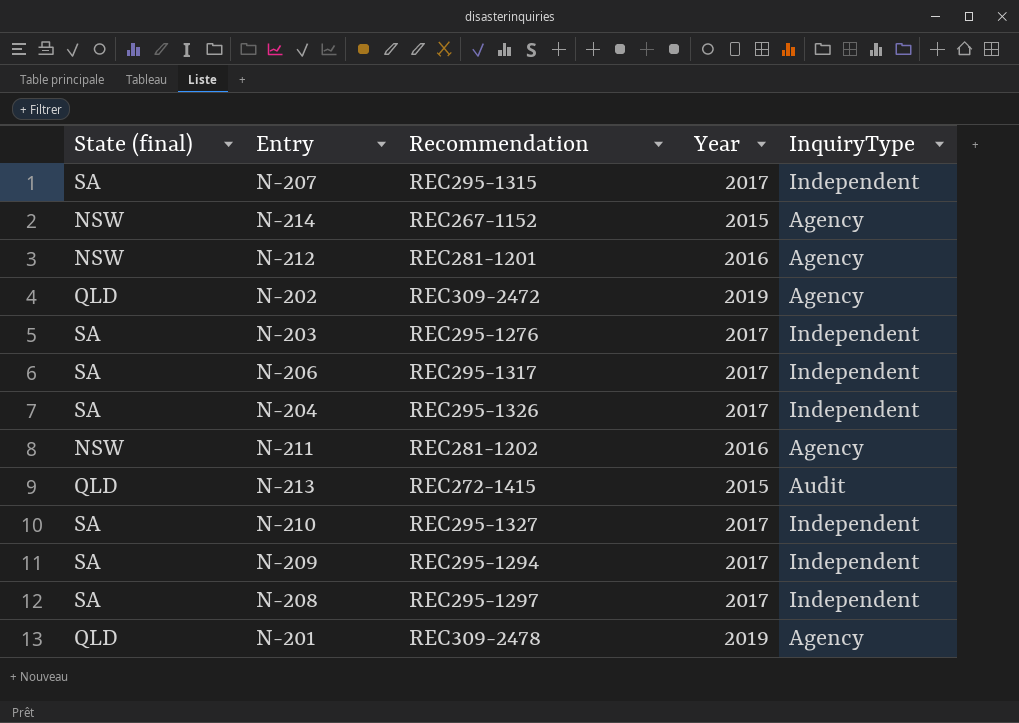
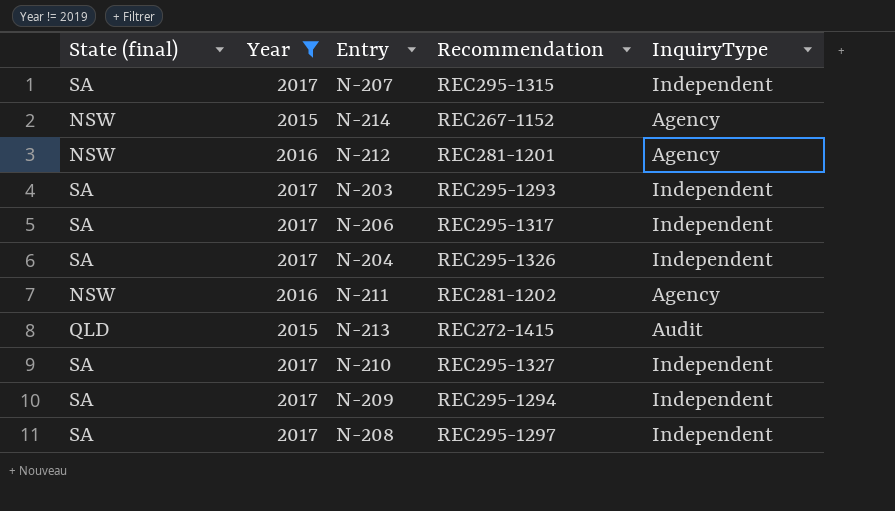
filter: none -> Year != 2019
column Year | position: 4 -> 2
N-203 | Recommendation: REC295-1276 -> REC295-1293

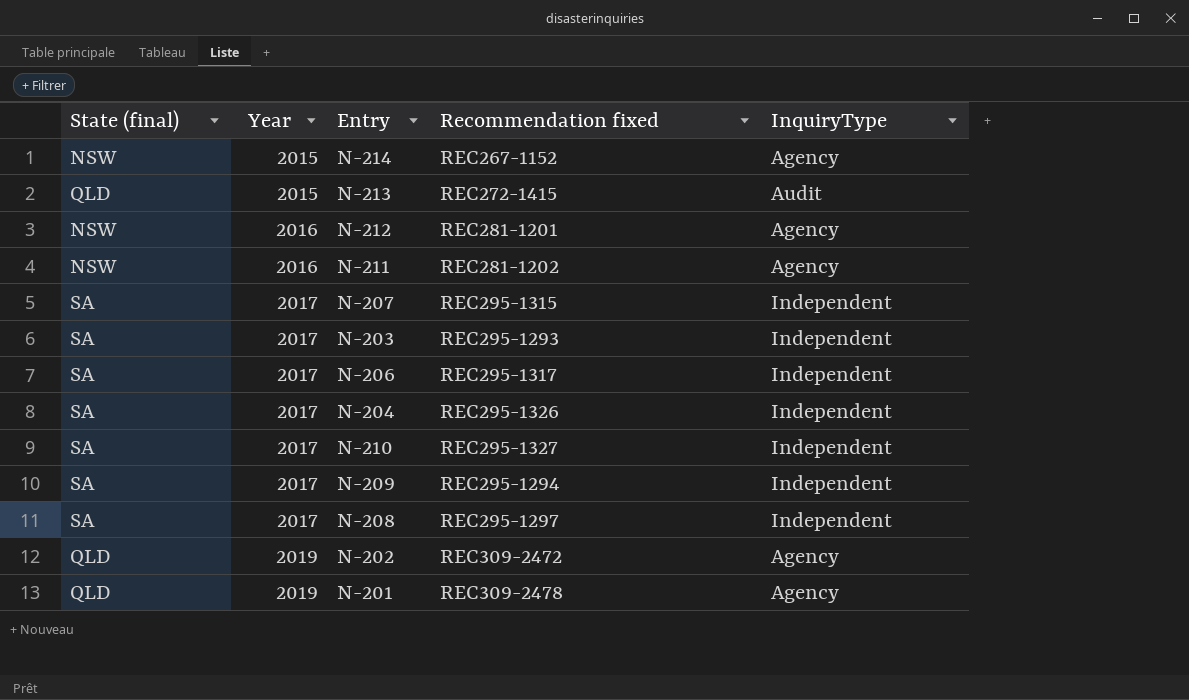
filter: Year != 2019 -> none
row order: none -> Year ascending
column name: Recommendation -> Recommendation fixed

